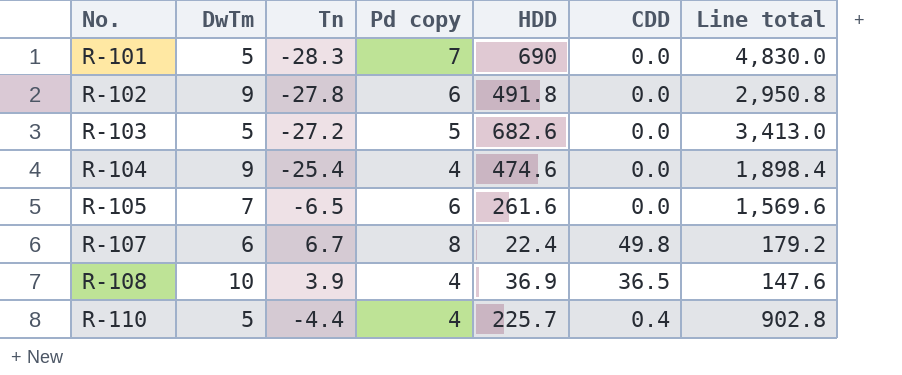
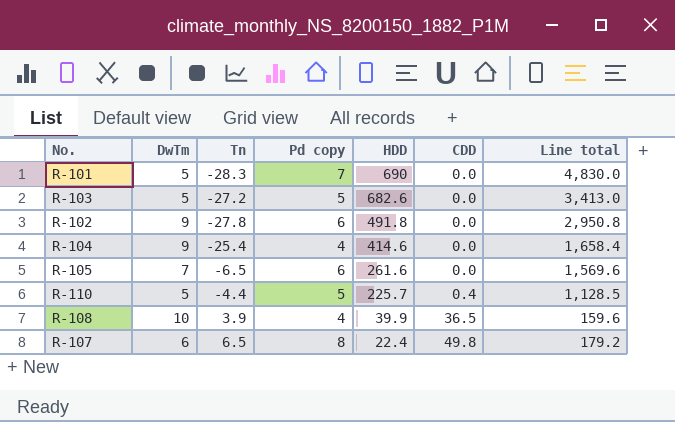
row order: No. ascending -> HDD descending
R-104 | HDD: 474.6 -> 414.6
R-104 | Line total: 1,898.4 -> 1,658.4
R-110 | Pd copy: 4 -> 5
R-110 | Line total: 902.8 -> 1,128.5
R-108 | HDD: 36.9 -> 39.9
R-108 | Line total: 147.6 -> 159.6
R-107 | Tn: 6.7 -> 6.5

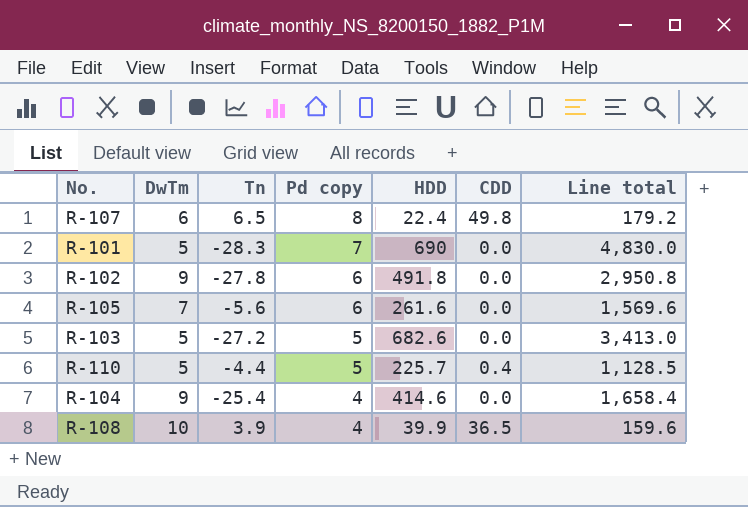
row order: HDD descending -> Pd copy descending
R-105 | Tn: -6.5 -> -5.6

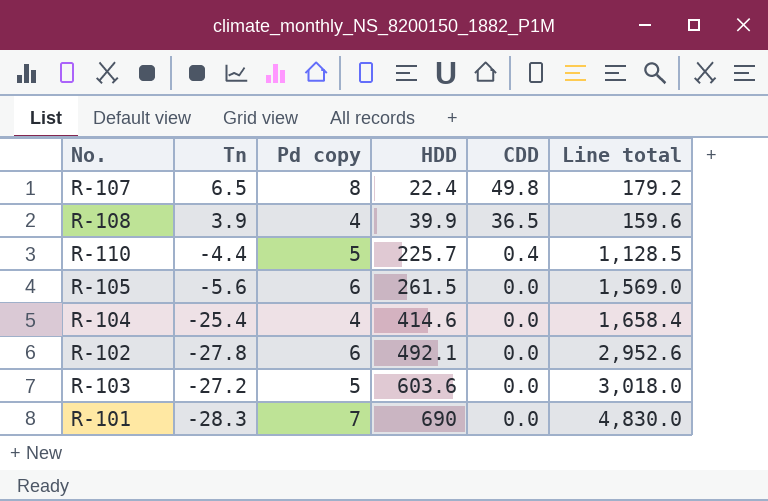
row order: Pd copy descending -> HDD ascending
column DwTm | position: 2 -> none
R-105 | HDD: 261.6 -> 261.5
R-105 | Line total: 1,569.6 -> 1,569.0
R-102 | HDD: 491.8 -> 492.1
R-102 | Line total: 2,950.8 -> 2,952.6
R-103 | HDD: 682.6 -> 603.6
R-103 | Line total: 3,413.0 -> 3,018.0

